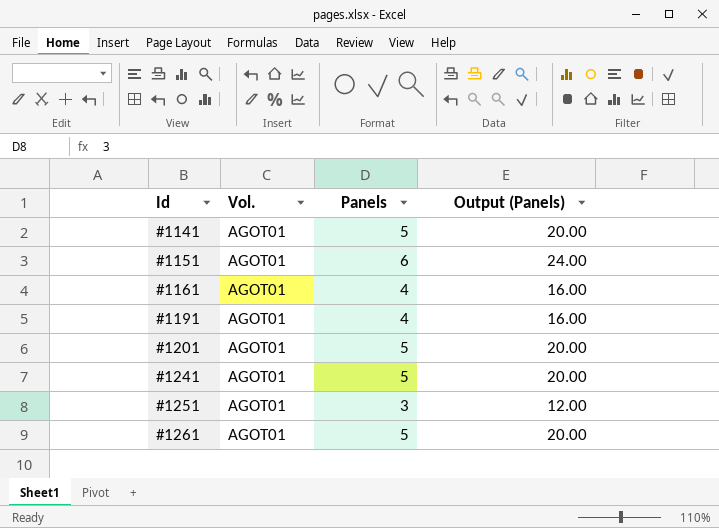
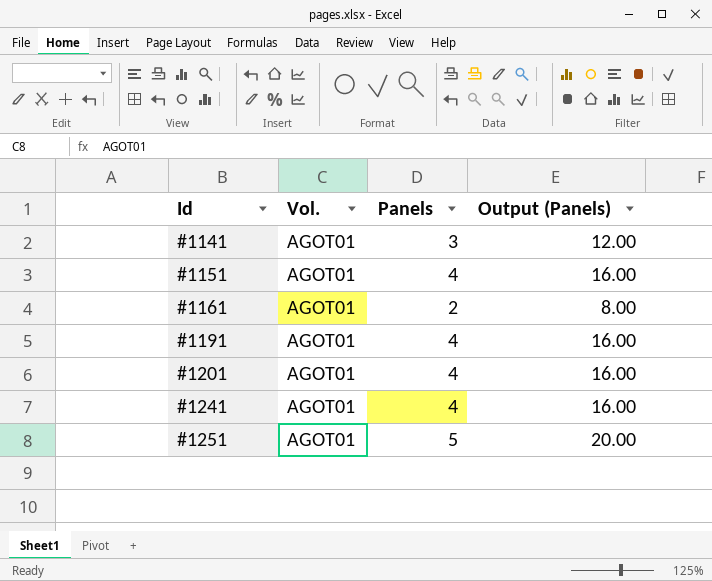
row #1261: AGOT01 | 5 | 20.00 -> none
#1141 | Panels: 5 -> 3
#1141 | Output (Panels): 20.00 -> 12.00
#1151 | Panels: 6 -> 4
#1151 | Output (Panels): 24.00 -> 16.00
#1161 | Panels: 4 -> 2
#1161 | Output (Panels): 16.00 -> 8.00
#1201 | Panels: 5 -> 4
#1201 | Output (Panels): 20.00 -> 16.00
#1241 | Panels: 5 -> 4
#1241 | Output (Panels): 20.00 -> 16.00
#1251 | Panels: 3 -> 5
#1251 | Output (Panels): 12.00 -> 20.00

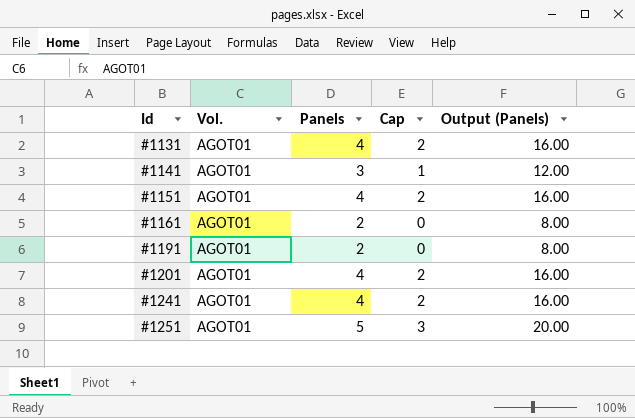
column Cap | formula: none -> [Panels] - 2
row #1131: none -> AGOT01 | 4 | 2 | 16.00
#1191 | Panels: 4 -> 2
#1191 | Output (Panels): 16.00 -> 8.00

